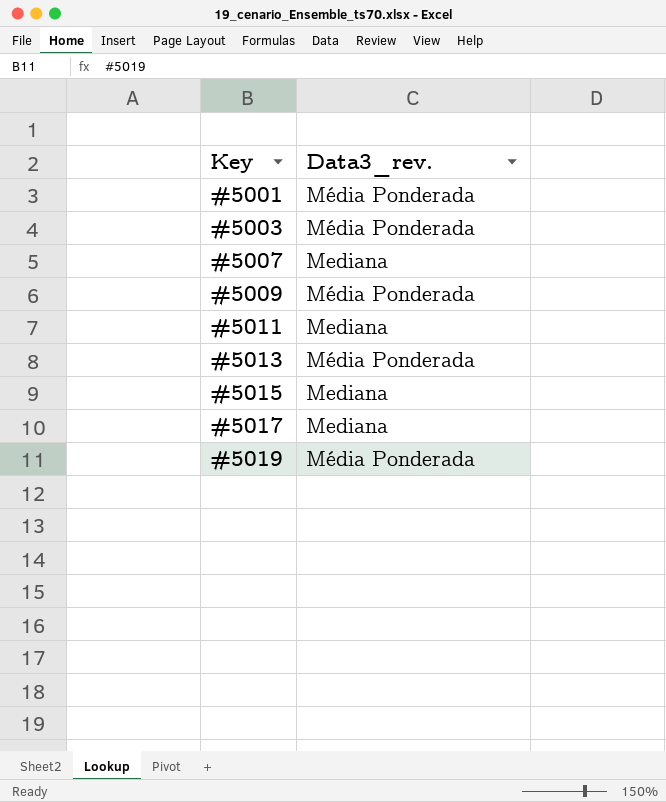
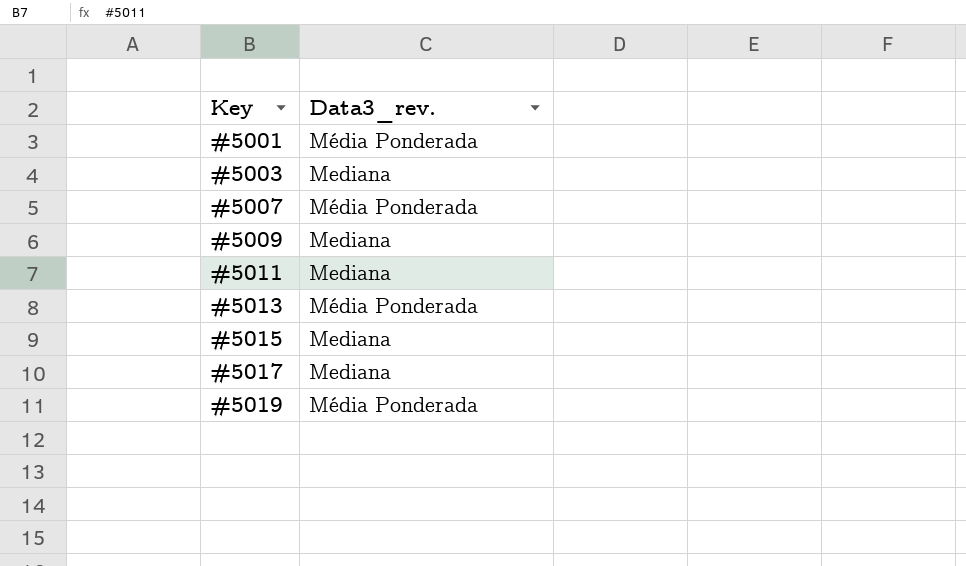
#5003 | Data3_rev.: Média Ponderada -> Mediana
#5007 | Data3_rev.: Mediana -> Média Ponderada
#5009 | Data3_rev.: Média Ponderada -> Mediana

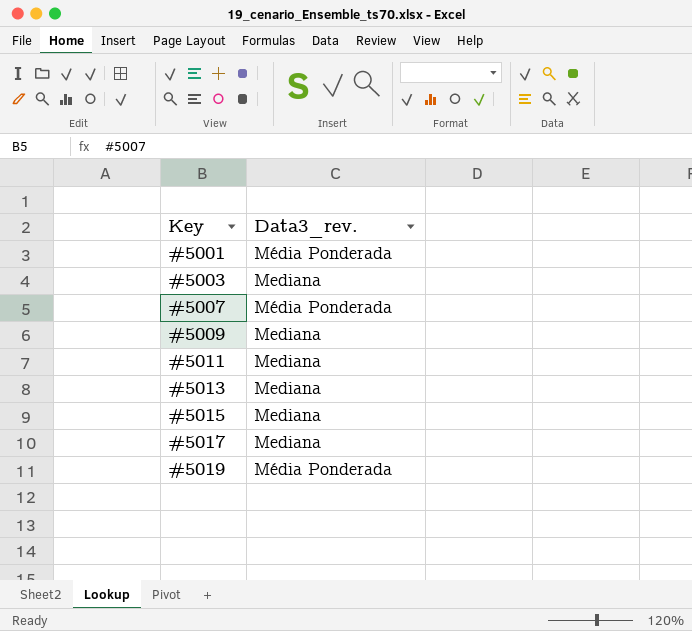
#5013 | Data3_rev.: Média Ponderada -> Mediana

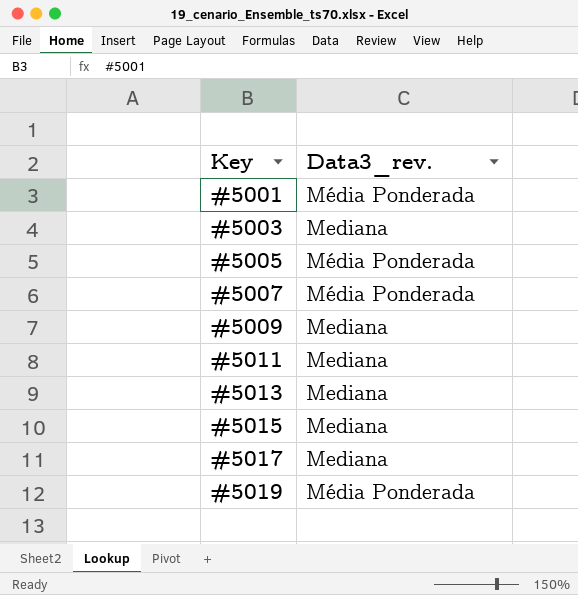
row #5005: none -> Média Ponderada

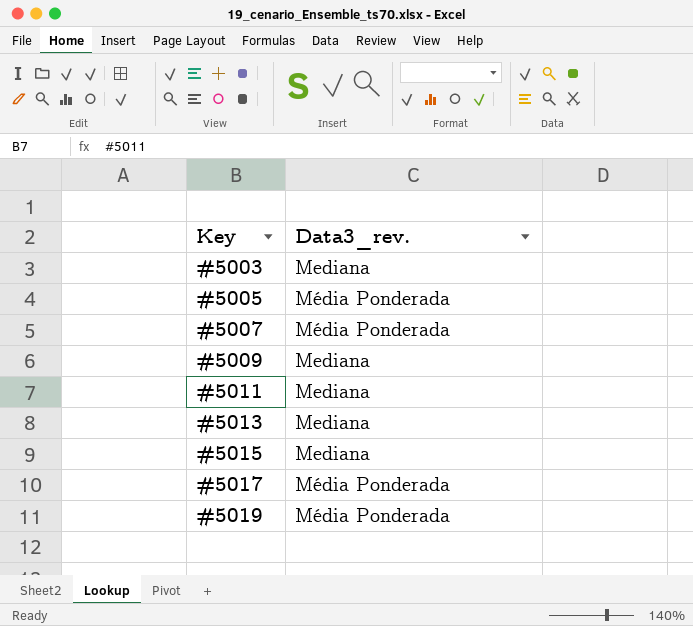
row #5001: Média Ponderada -> none
#5017 | Data3_rev.: Mediana -> Média Ponderada

